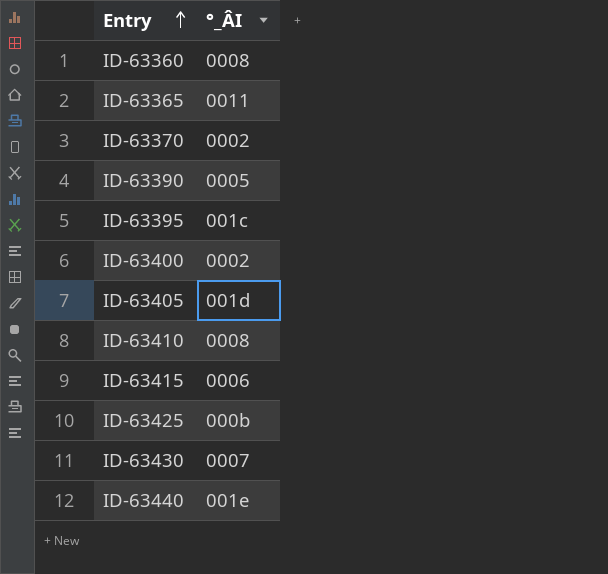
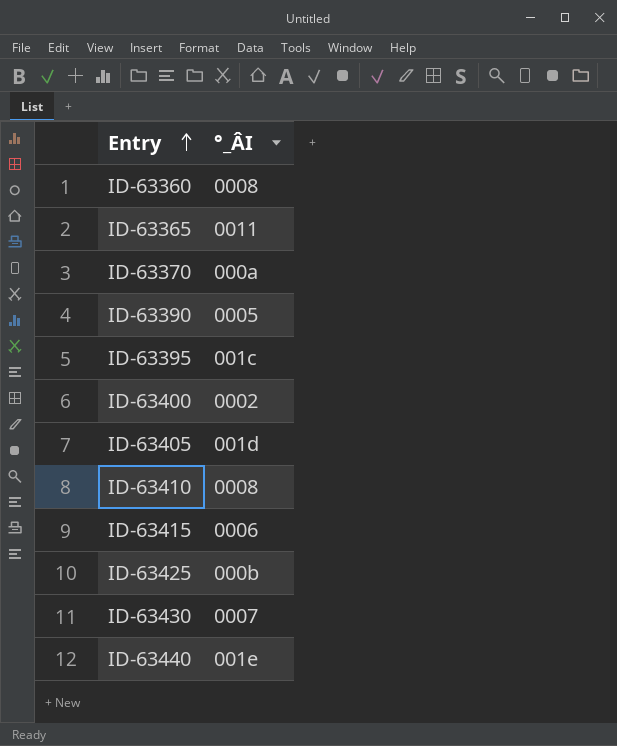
ID-63370 | °_ÂI: 0002 -> 000a

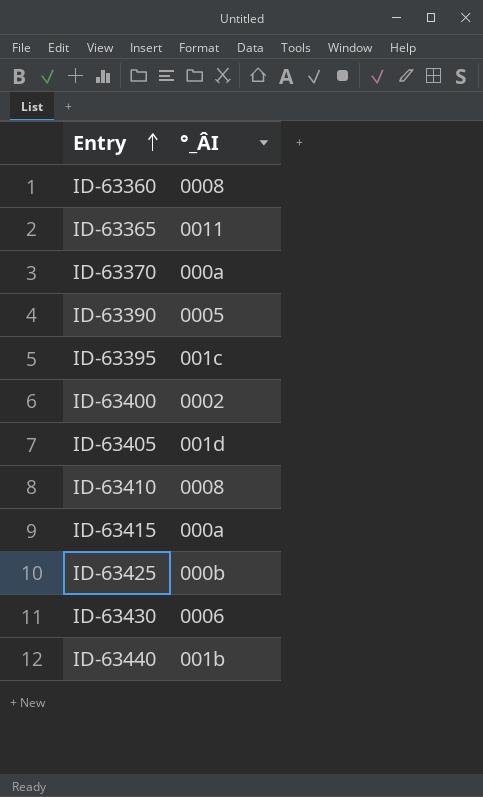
ID-63415 | °_ÂI: 0006 -> 000a
ID-63430 | °_ÂI: 0007 -> 0006
ID-63440 | °_ÂI: 001e -> 001b

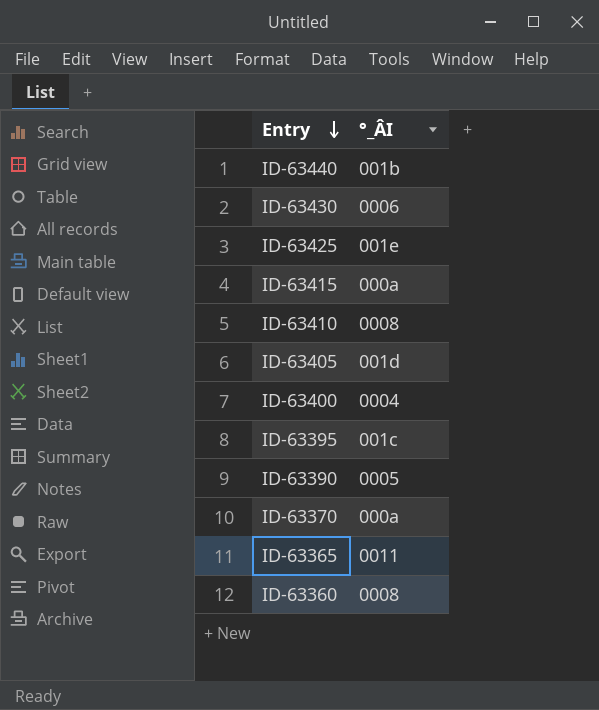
row order: Entry ascending -> Entry descending
ID-63425 | °_ÂI: 000b -> 001e
ID-63400 | °_ÂI: 0002 -> 0004

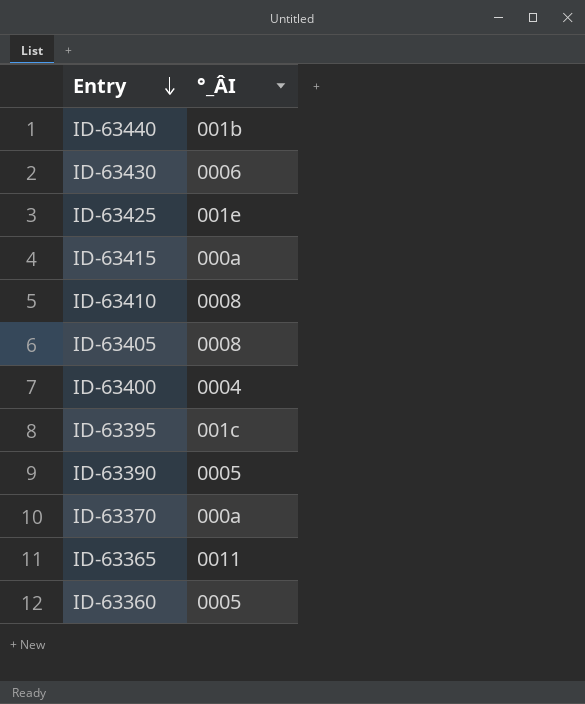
ID-63405 | °_ÂI: 001d -> 0008
ID-63360 | °_ÂI: 0008 -> 0005

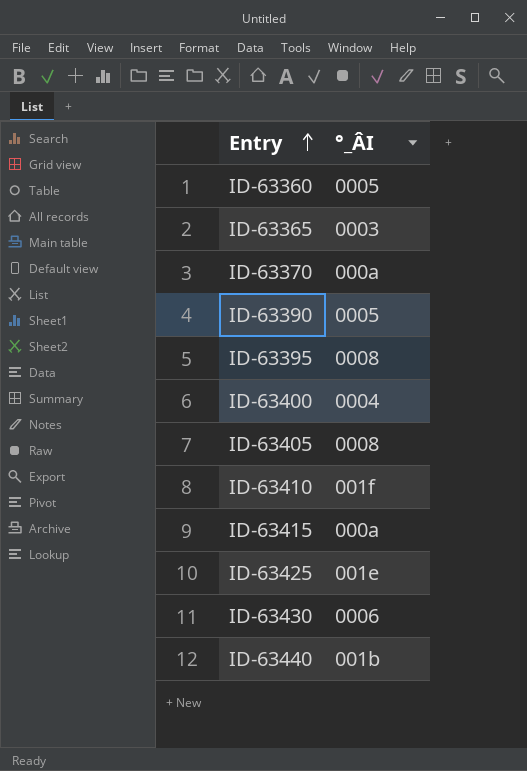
row order: Entry descending -> Entry ascending
ID-63365 | °_ÂI: 0011 -> 0003
ID-63395 | °_ÂI: 001c -> 0008
ID-63410 | °_ÂI: 0008 -> 001f

